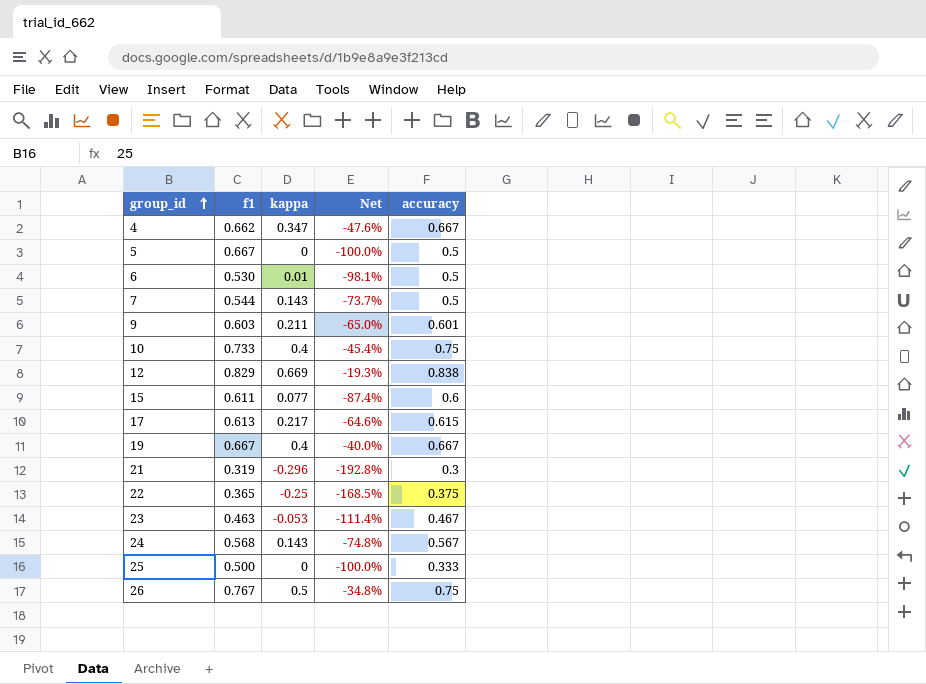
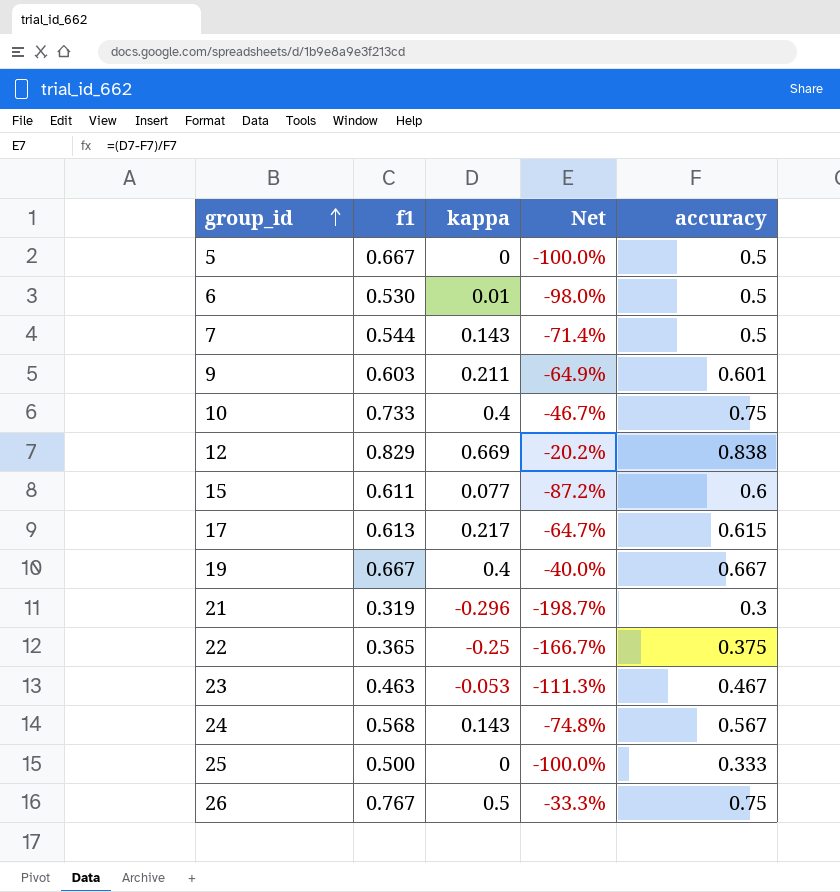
column Net | formula: ([kappa] - [f1]) / [f1] -> ([kappa] - [accuracy]) / [accuracy]
row 4: 0.662 | 0.347 | -47.6% | 0.667 -> none

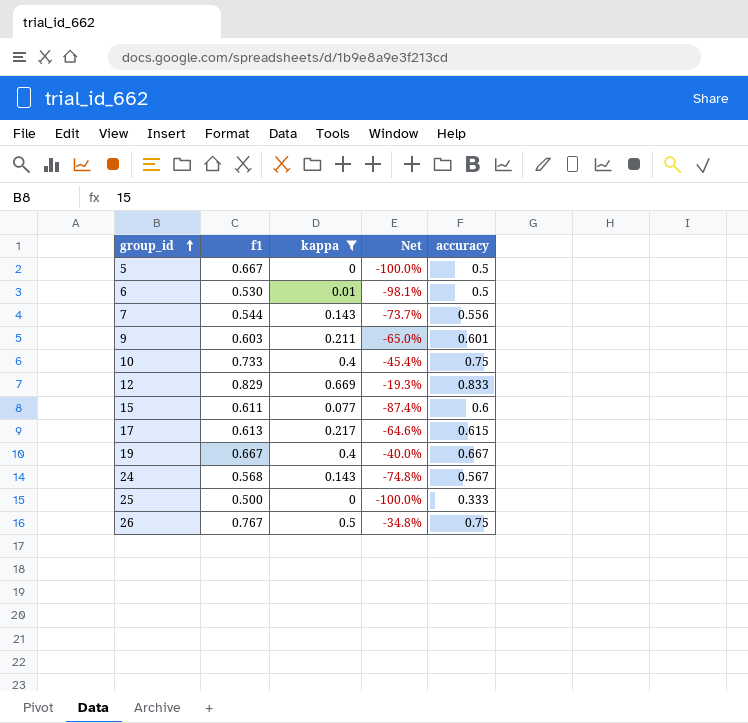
filter: none -> kappa >= 0
column Net | formula: ([kappa] - [accuracy]) / [accuracy] -> ([kappa] - [f1]) / [f1]
7 | accuracy: 0.5 -> 0.556
12 | accuracy: 0.838 -> 0.833

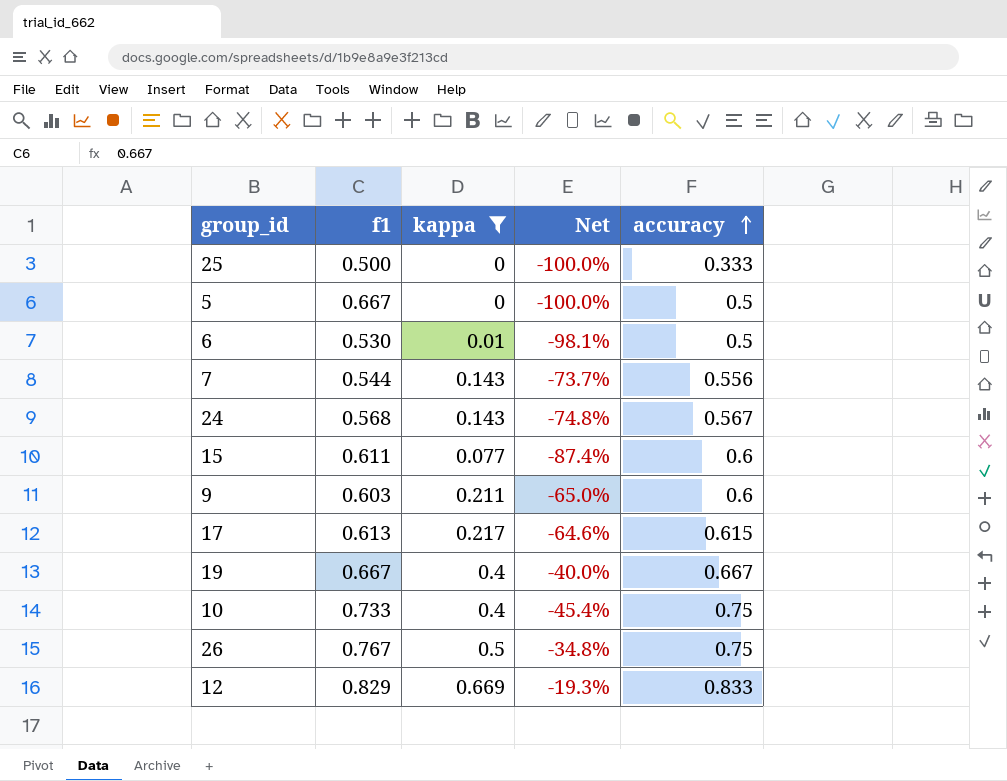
row order: group_id ascending -> accuracy ascending
9 | accuracy: 0.601 -> 0.6

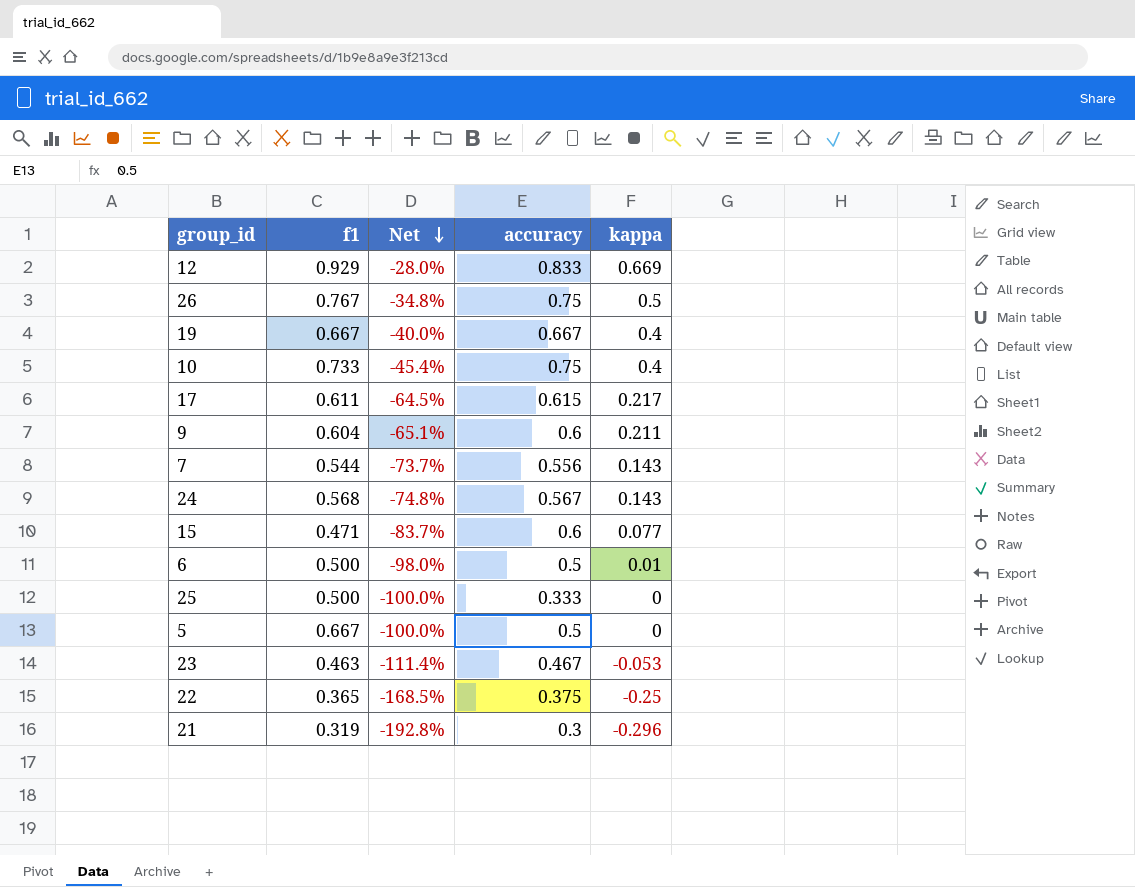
filter: kappa >= 0 -> none
row order: accuracy ascending -> Net descending
column kappa | position: 3 -> 5
12 | f1: 0.829 -> 0.929
12 | Net: -19.3% -> -28.0%
17 | f1: 0.613 -> 0.611
17 | Net: -64.6% -> -64.5%
9 | f1: 0.603 -> 0.604
9 | Net: -65.0% -> -65.1%
15 | f1: 0.611 -> 0.471
15 | Net: -87.4% -> -83.7%
6 | f1: 0.530 -> 0.500
6 | Net: -98.1% -> -98.0%

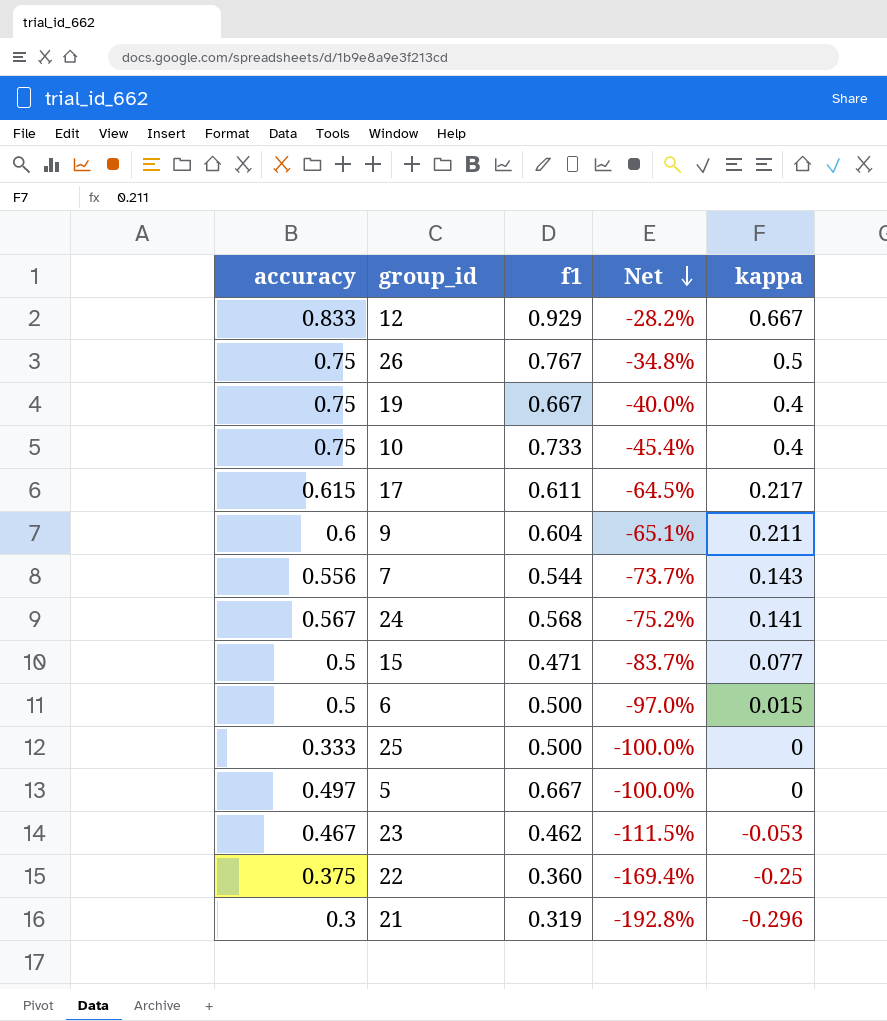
column accuracy | position: 4 -> 1
12 | Net: -28.0% -> -28.2%
12 | kappa: 0.669 -> 0.667
19 | accuracy: 0.667 -> 0.75
24 | Net: -74.8% -> -75.2%
24 | kappa: 0.143 -> 0.141
15 | accuracy: 0.6 -> 0.5
6 | Net: -98.0% -> -97.0%
6 | kappa: 0.01 -> 0.015
5 | accuracy: 0.5 -> 0.497
23 | f1: 0.463 -> 0.462
23 | Net: -111.4% -> -111.5%
22 | f1: 0.365 -> 0.360
22 | Net: -168.5% -> -169.4%

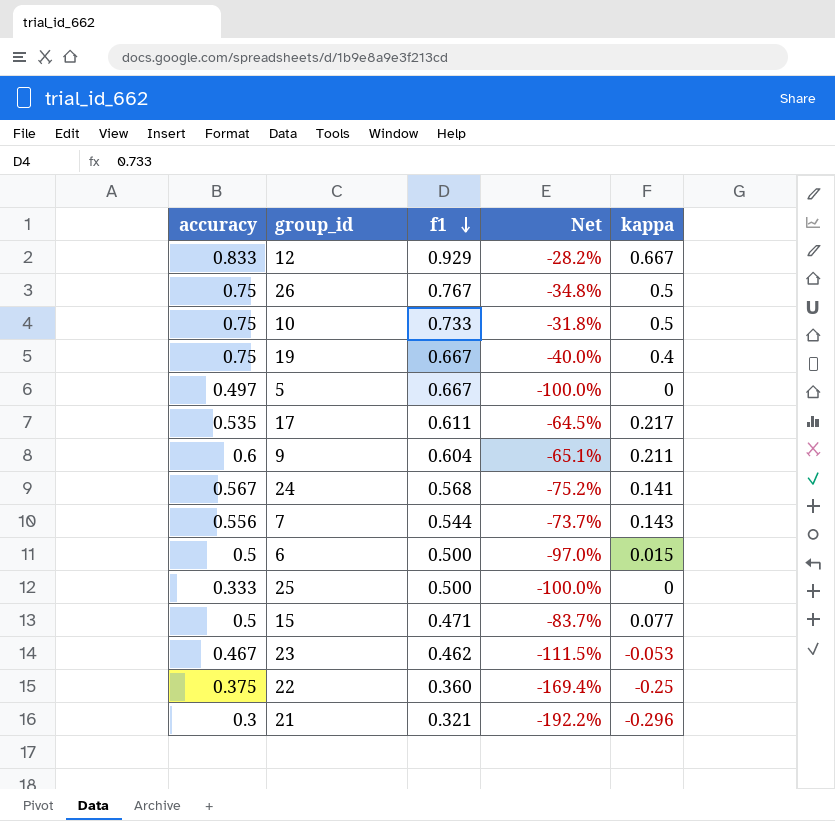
row order: Net descending -> f1 descending
10 | Net: -45.4% -> -31.8%
10 | kappa: 0.4 -> 0.5
17 | accuracy: 0.615 -> 0.535
21 | f1: 0.319 -> 0.321
21 | Net: -192.8% -> -192.2%

